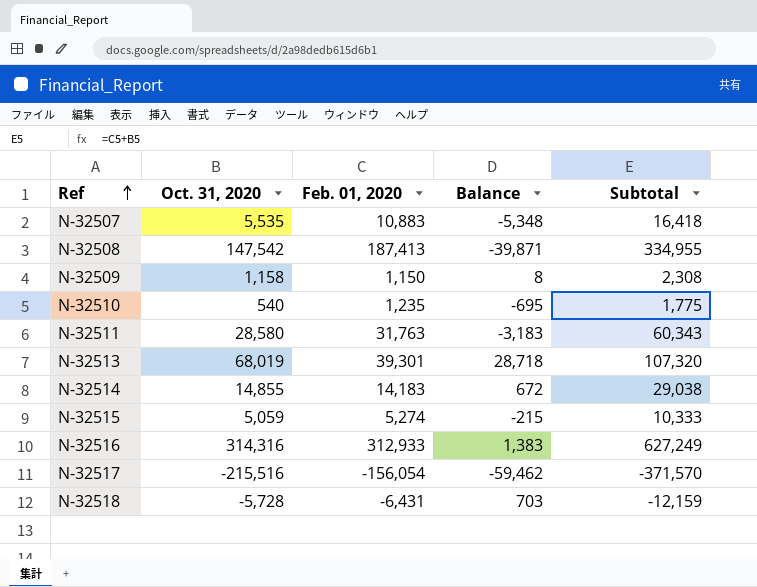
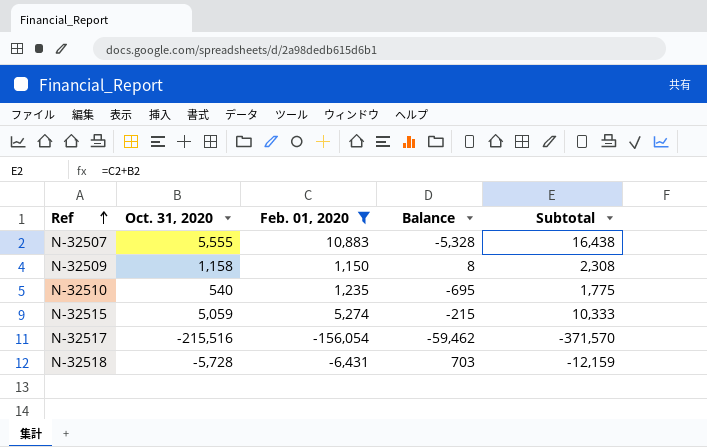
filter: none -> Feb. 01, 2020 <= 10,883
N-32507 | Oct. 31, 2020: 5,535 -> 5,555
N-32507 | Balance: -5,348 -> -5,328
N-32507 | Subtotal: 16,418 -> 16,438

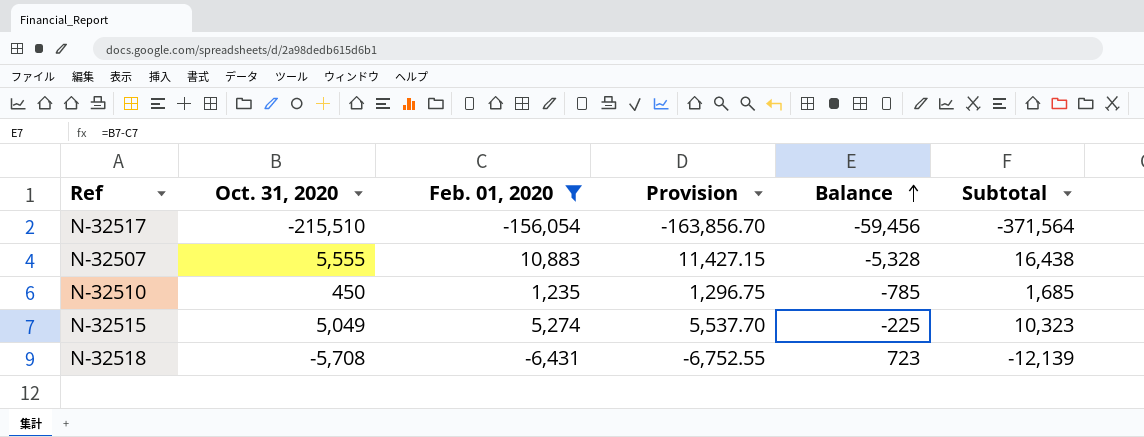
row order: Ref ascending -> Balance ascending
column Provision | formula: none -> [Feb. 01, 2020] * 1.05
row N-32509: 1,158 | 1,150 | 8 | 2,308 -> none
N-32517 | Oct. 31, 2020: -215,516 -> -215,510
N-32517 | Balance: -59,462 -> -59,456
N-32517 | Subtotal: -371,570 -> -371,564
N-32510 | Oct. 31, 2020: 540 -> 450
N-32510 | Balance: -695 -> -785
N-32510 | Subtotal: 1,775 -> 1,685
N-32515 | Oct. 31, 2020: 5,059 -> 5,049
N-32515 | Balance: -215 -> -225
N-32515 | Subtotal: 10,333 -> 10,323
N-32518 | Oct. 31, 2020: -5,728 -> -5,708
N-32518 | Balance: 703 -> 723
N-32518 | Subtotal: -12,159 -> -12,139

